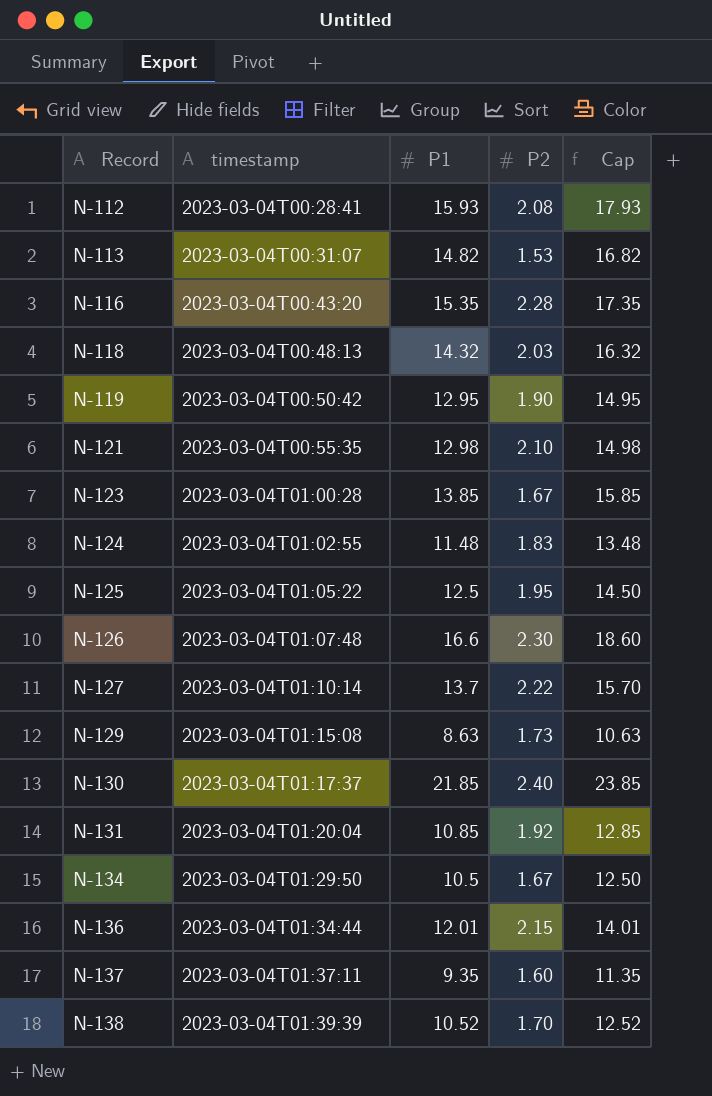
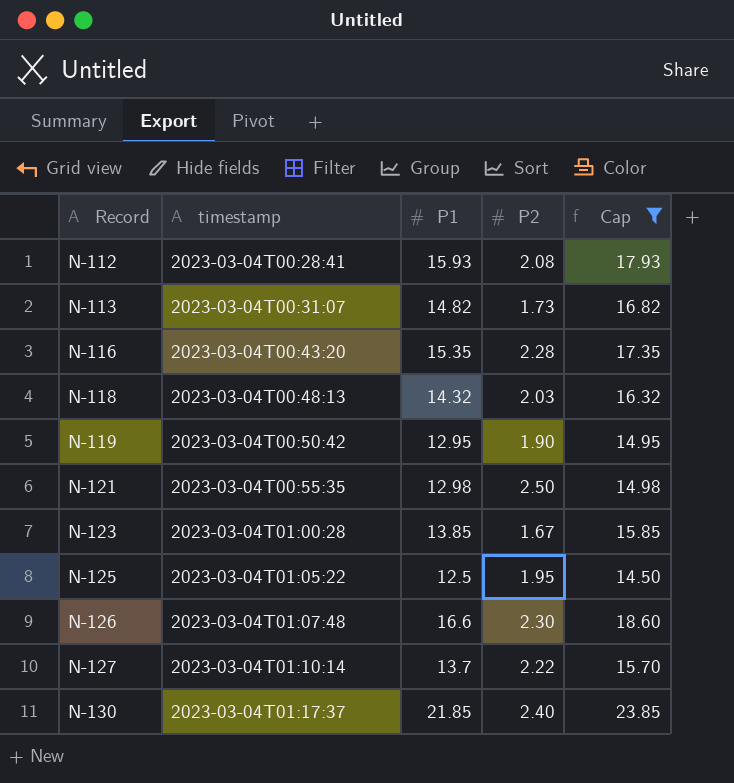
filter: none -> Cap >= 14.50
N-113 | P2: 1.53 -> 1.73
N-121 | P2: 2.10 -> 2.50

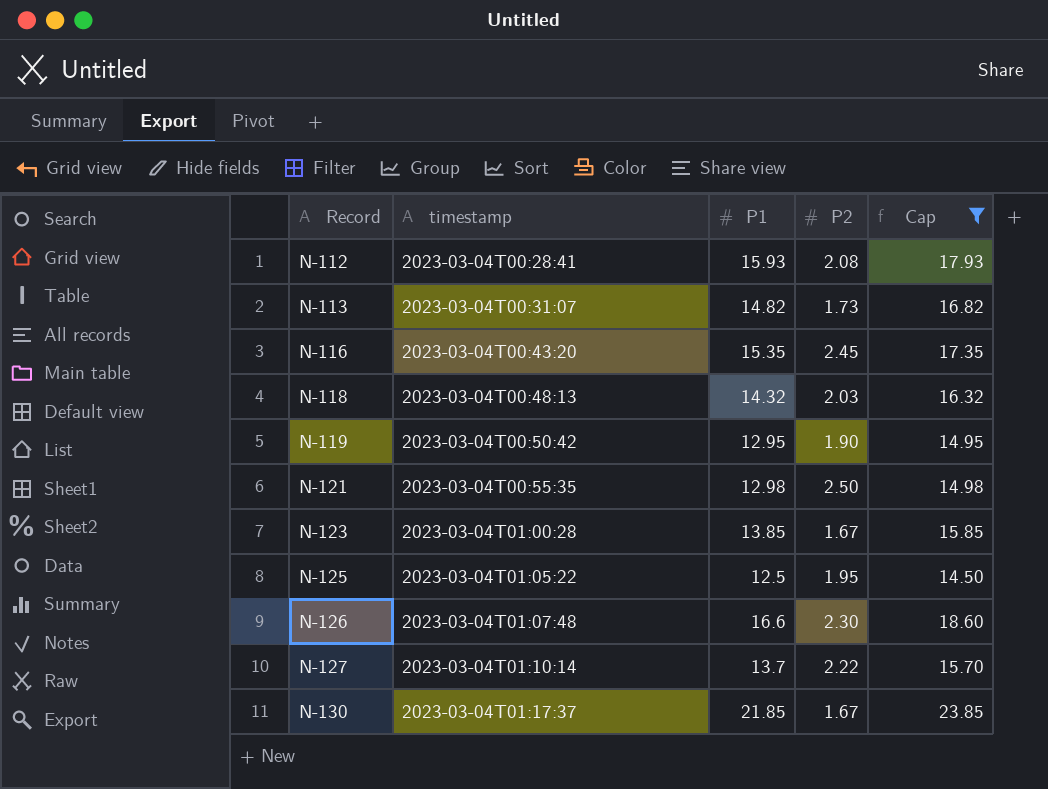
N-116 | P2: 2.28 -> 2.45
N-130 | P2: 2.40 -> 1.67

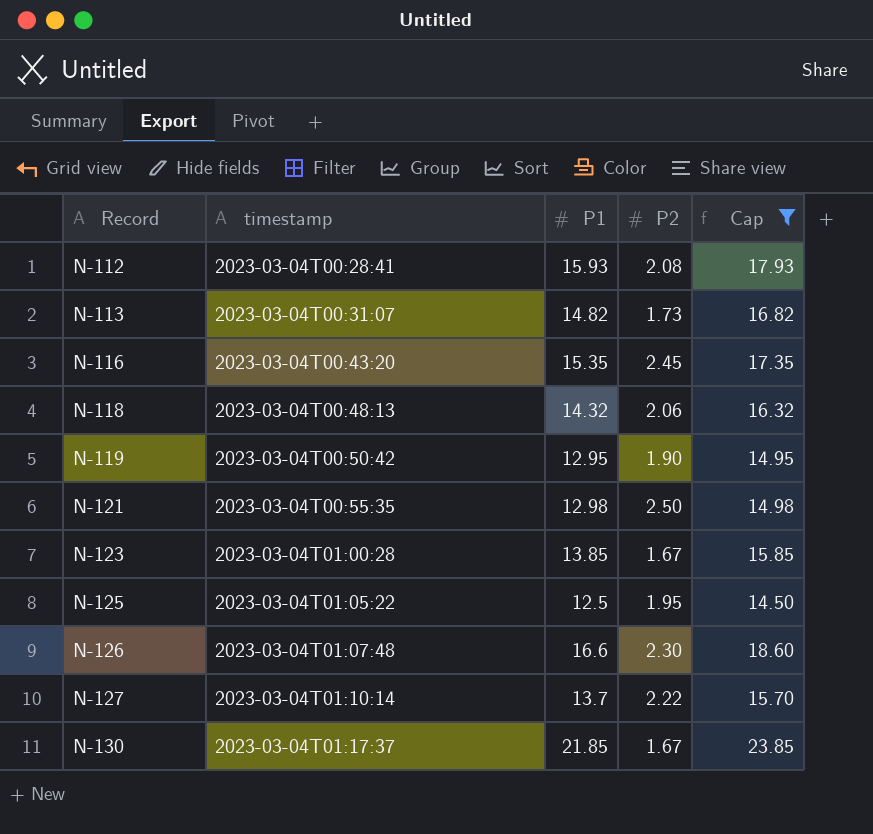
N-118 | P2: 2.03 -> 2.06

